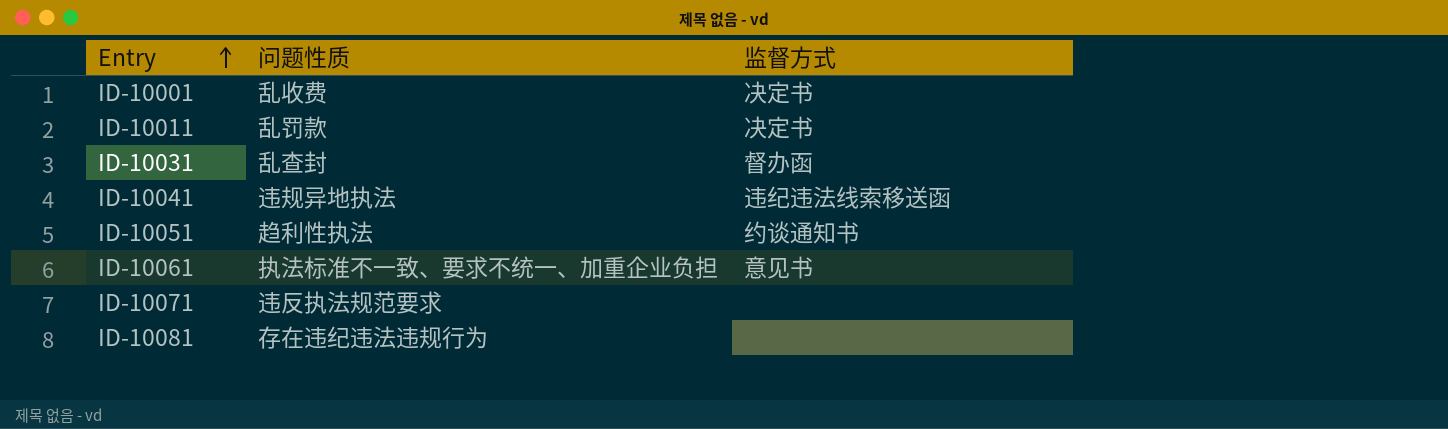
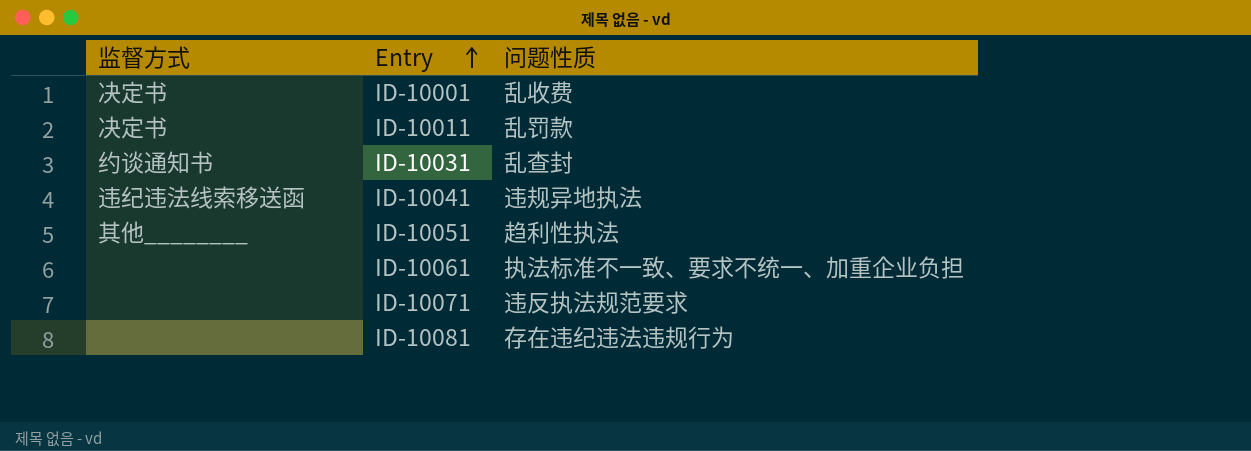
column 监督方式 | position: 3 -> 1
ID-10031 | 监督方式: 督办函 -> 约谈通知书
ID-10051 | 监督方式: 约谈通知书 -> 其他________
ID-10061 | 监督方式: 意见书 -> none

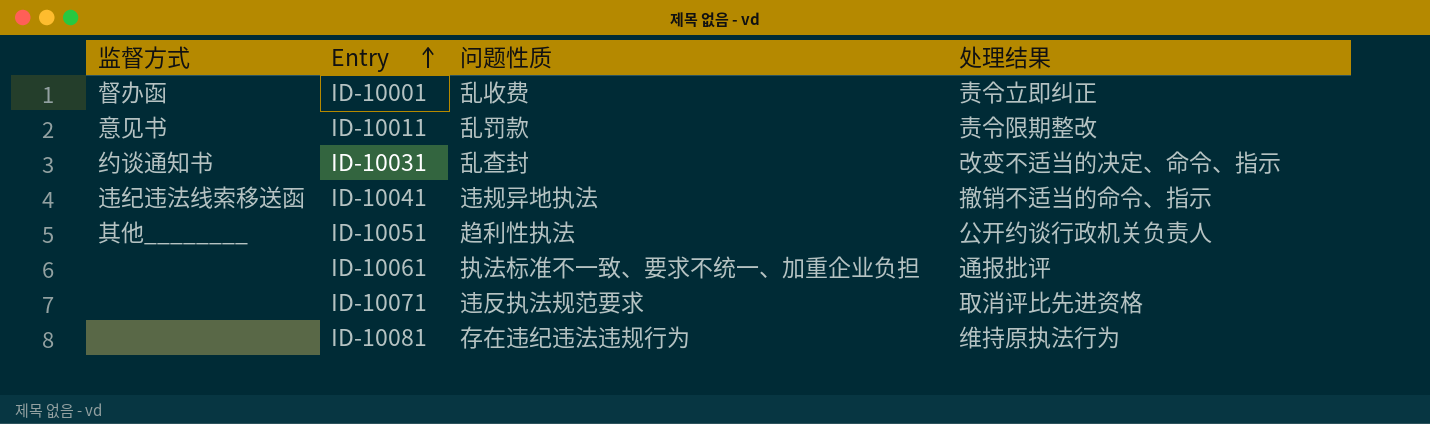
column 处理结果 | position: none -> 4
ID-10001 | 监督方式: 决定书 -> 督办函
ID-10011 | 监督方式: 决定书 -> 意见书

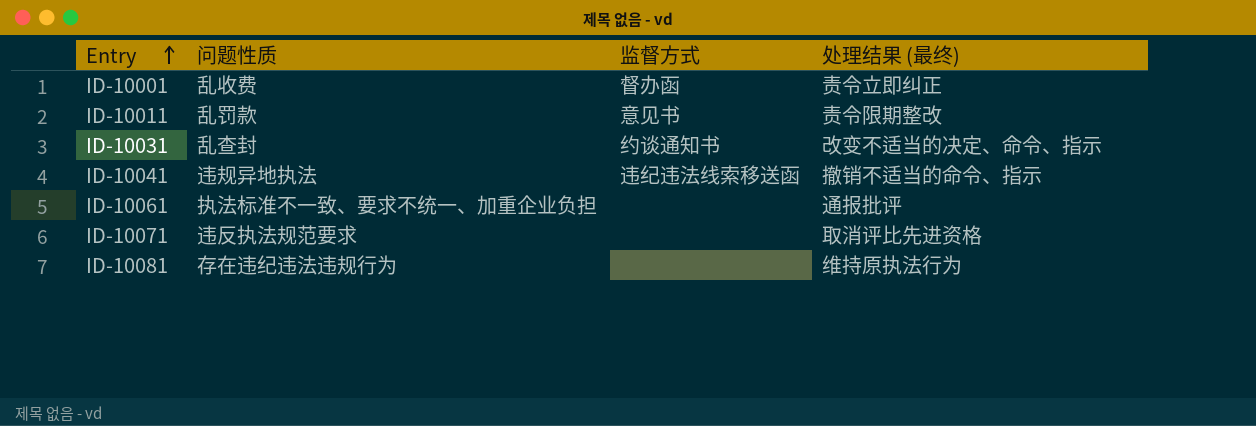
column 监督方式 | position: 1 -> 3
column name: 处理结果 -> 处理结果 (最终)
row ID-10051: 其他________ | 趋利性执法 | 公开约谈行政机关负责人 -> none

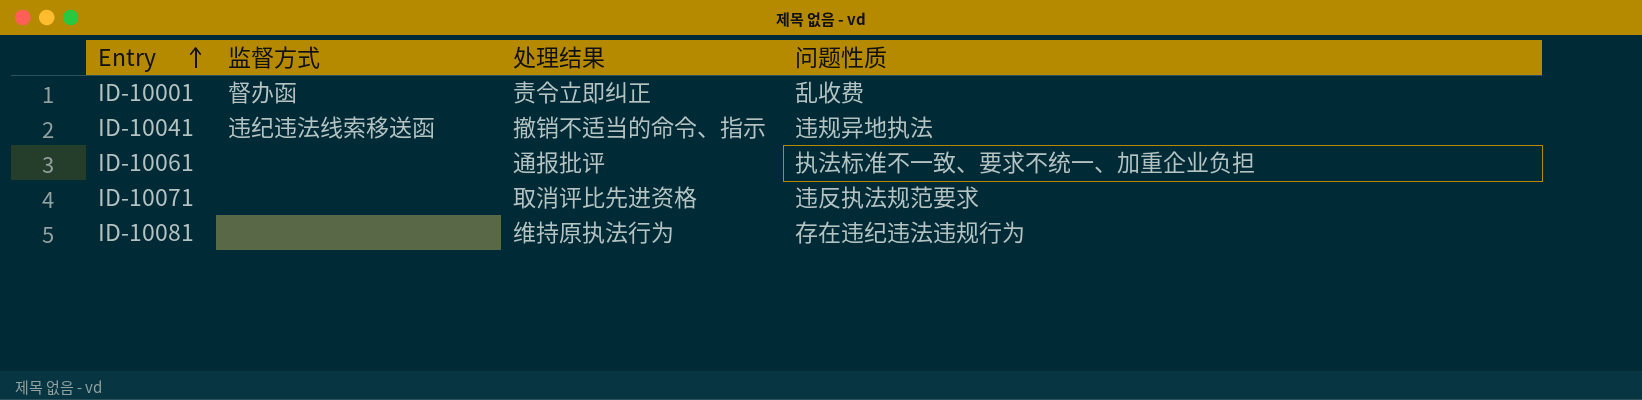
column name: 处理结果 (最终) -> 处理结果
column 问题性质 | position: 2 -> 4
row ID-10011: 乱罚款 | 意见书 | 责令限期整改 -> none
row ID-10031: 乱查封 | 约谈通知书 | 改变不适当的决定、命令、指示 -> none

